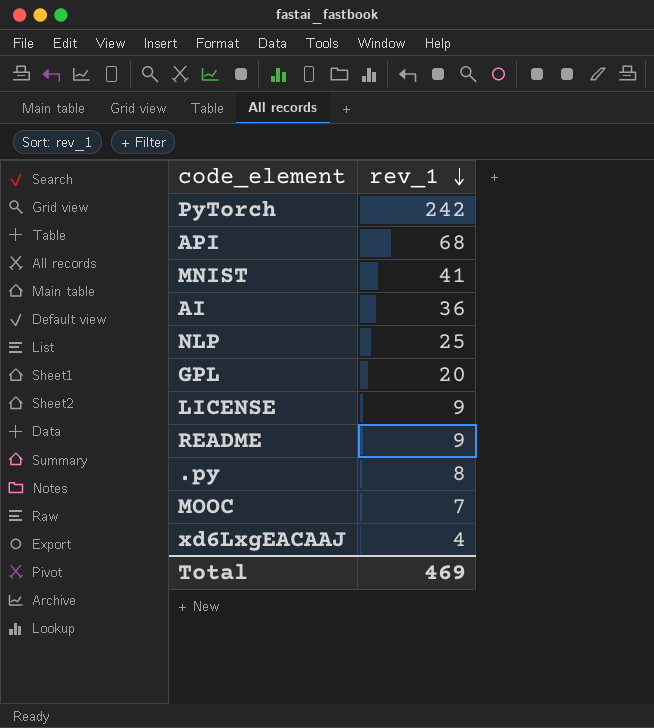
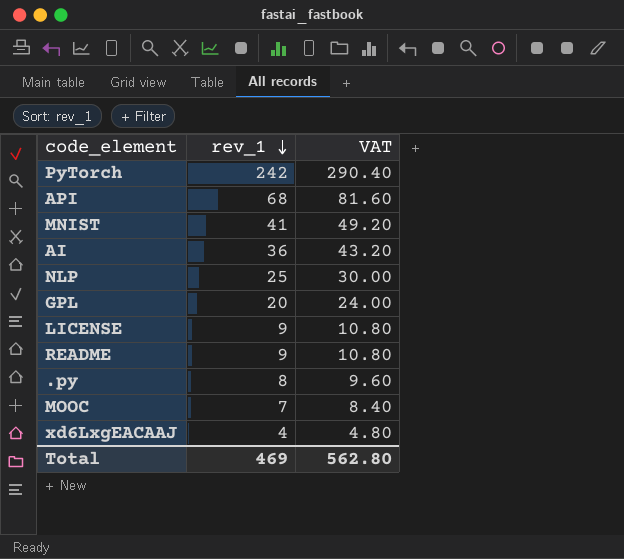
column VAT | formula: none -> [rev_1] * 1.2

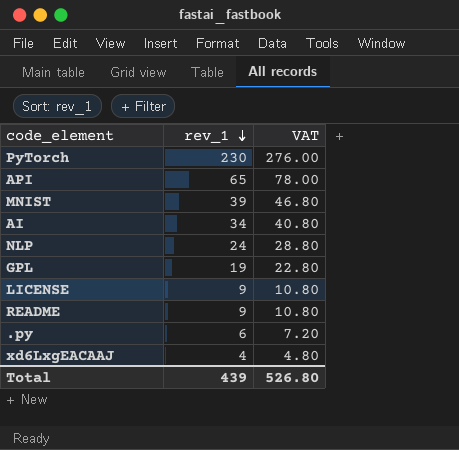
row MOOC: 7 | 8.40 -> none
PyTorch | rev_1: 242 -> 230
PyTorch | VAT: 290.40 -> 276.00
API | rev_1: 68 -> 65
API | VAT: 81.60 -> 78.00
MNIST | rev_1: 41 -> 39
MNIST | VAT: 49.20 -> 46.80
AI | rev_1: 36 -> 34
AI | VAT: 43.20 -> 40.80
NLP | rev_1: 25 -> 24
NLP | VAT: 30.00 -> 28.80
GPL | rev_1: 20 -> 19
GPL | VAT: 24.00 -> 22.80
.py | rev_1: 8 -> 6
.py | VAT: 9.60 -> 7.20
Total | rev_1: 469 -> 439
Total | VAT: 562.80 -> 526.80

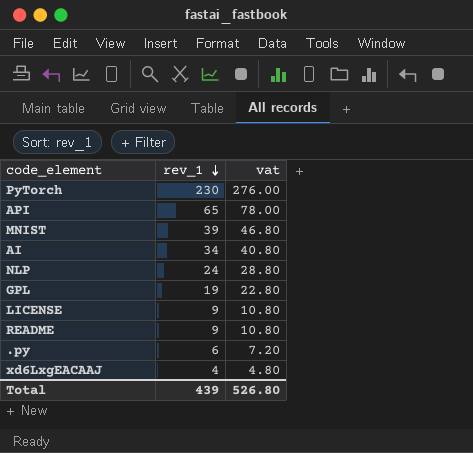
column name: VAT -> vat

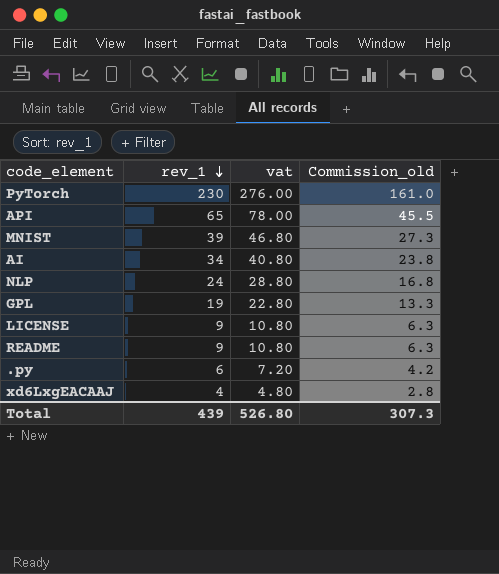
column Commission_old | formula: none -> [rev_1] * 0.7

